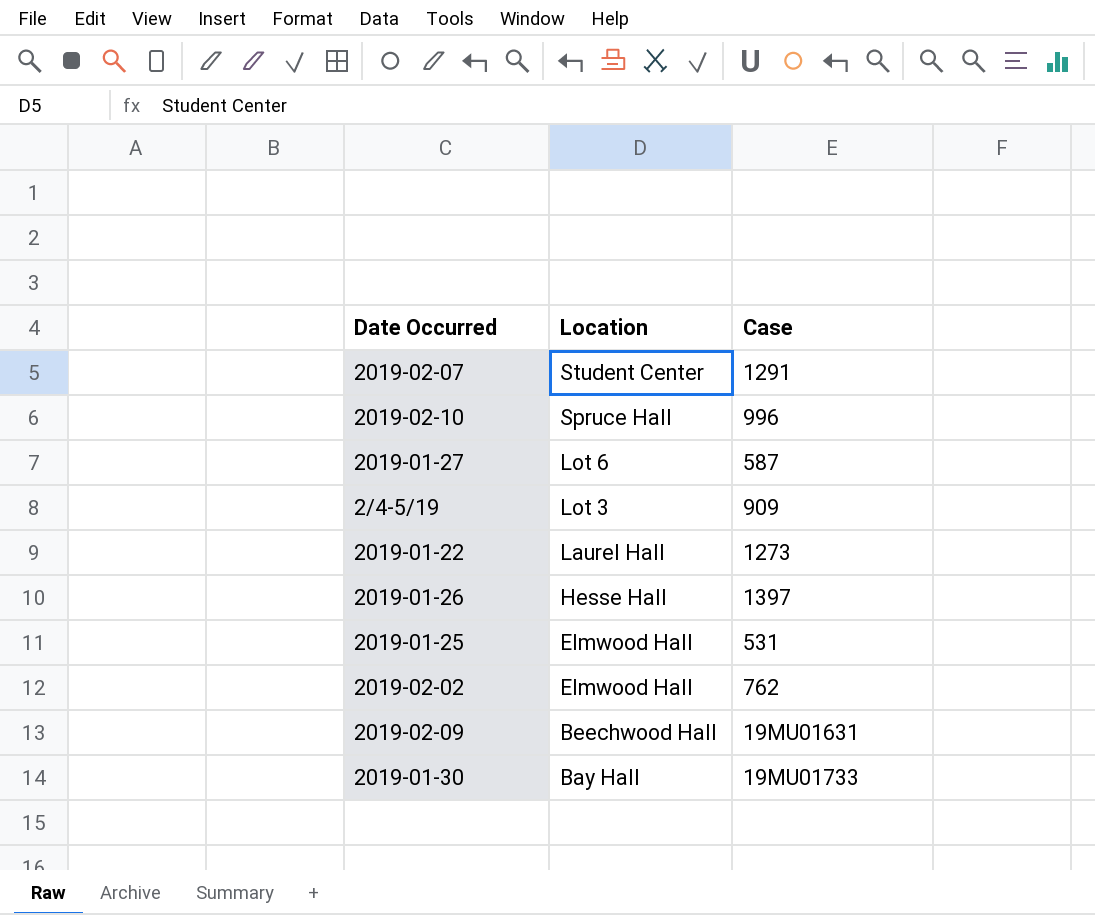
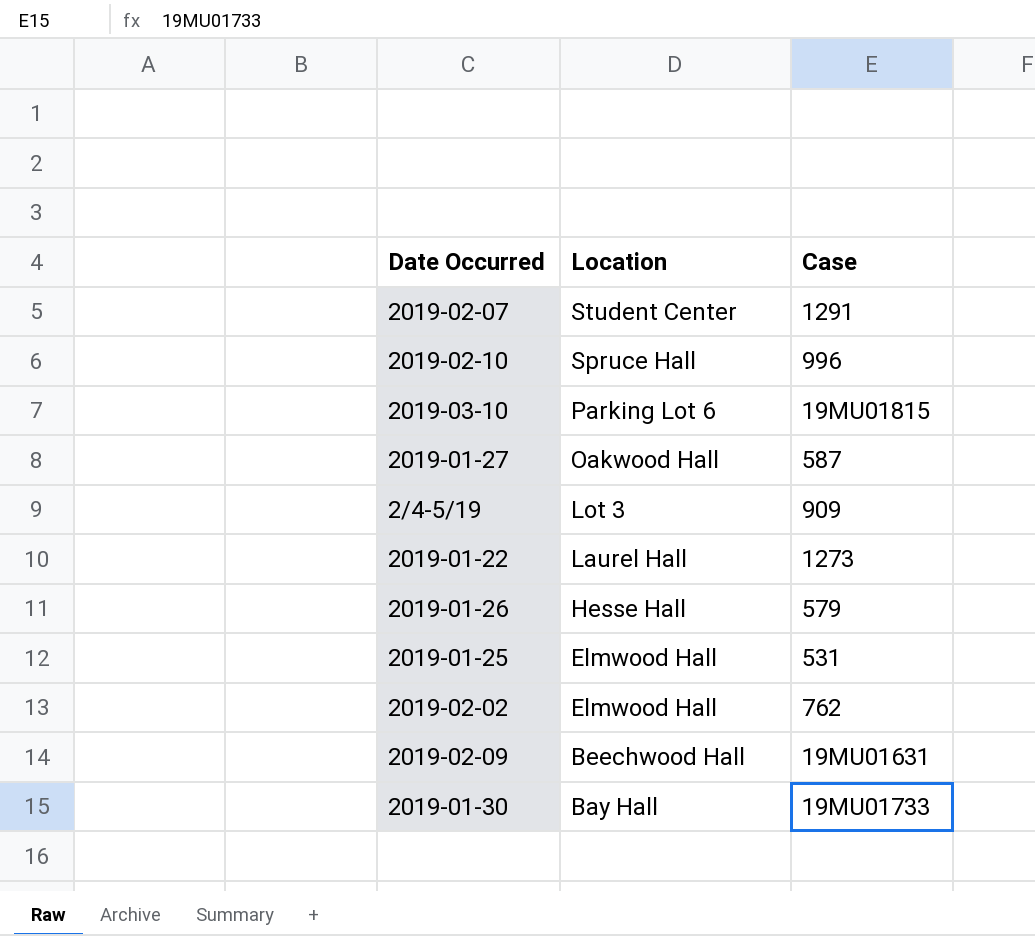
row 2019-03-10: none -> Parking Lot 6 | 19MU01815
2019-01-27 | Location: Lot 6 -> Oakwood Hall
2019-01-26 | Case: 1397 -> 579

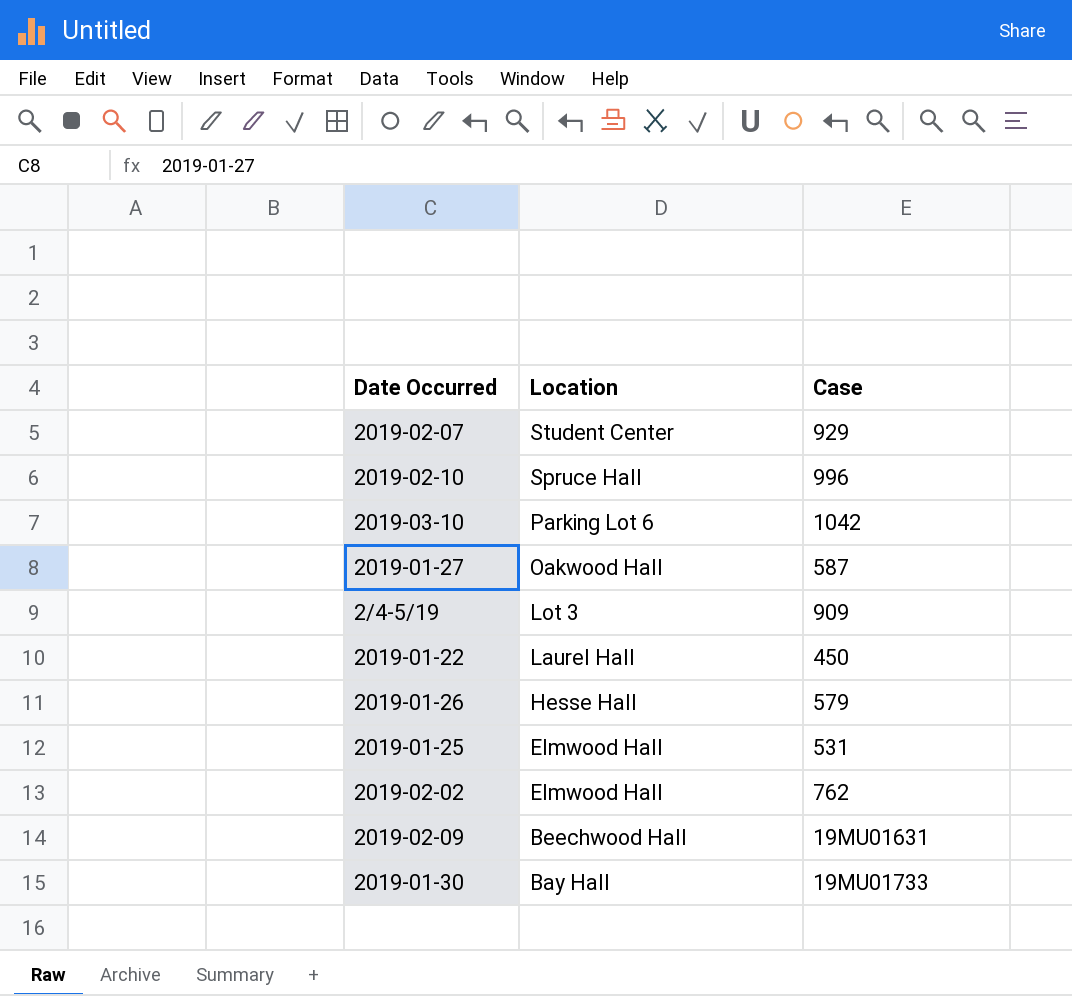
2019-02-07 | Case: 1291 -> 929
2019-03-10 | Case: 19MU01815 -> 1042
2019-01-22 | Case: 1273 -> 450

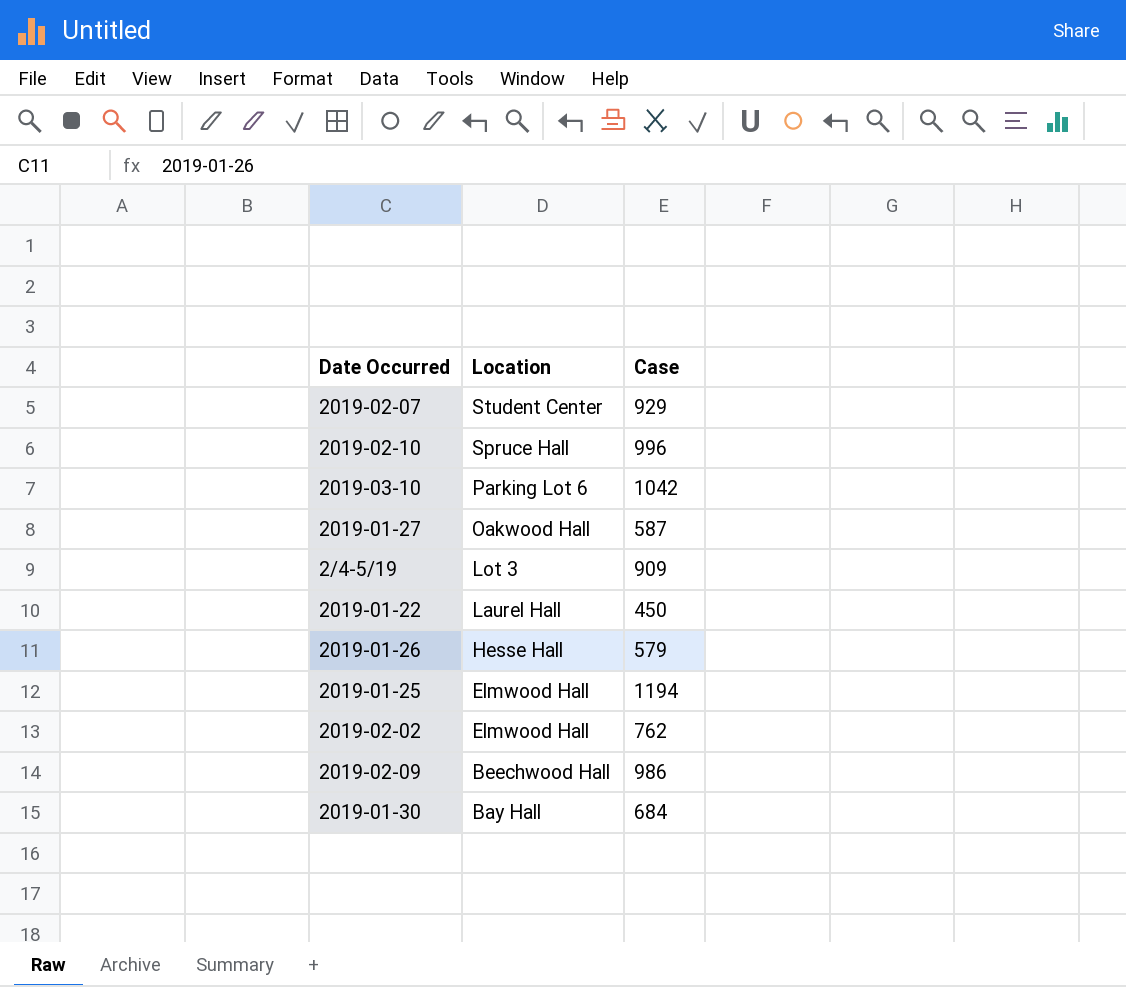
2019-01-25 | Case: 531 -> 1194
2019-02-09 | Case: 19MU01631 -> 986
2019-01-30 | Case: 19MU01733 -> 684

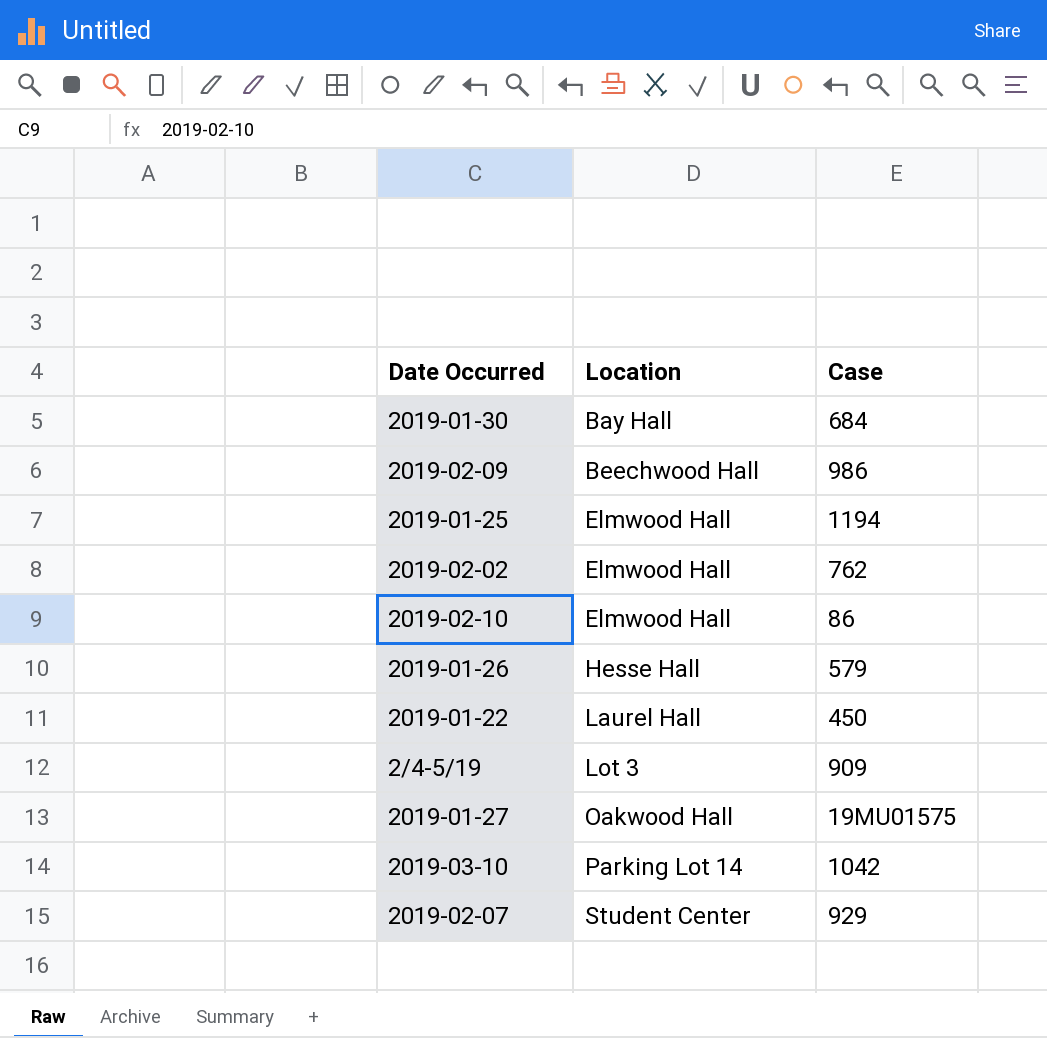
row order: Location descending -> Location ascending
2019-02-10 | Location: Spruce Hall -> Elmwood Hall
2019-02-10 | Case: 996 -> 86
2019-01-27 | Case: 587 -> 19MU01575
2019-03-10 | Location: Parking Lot 6 -> Parking Lot 14

